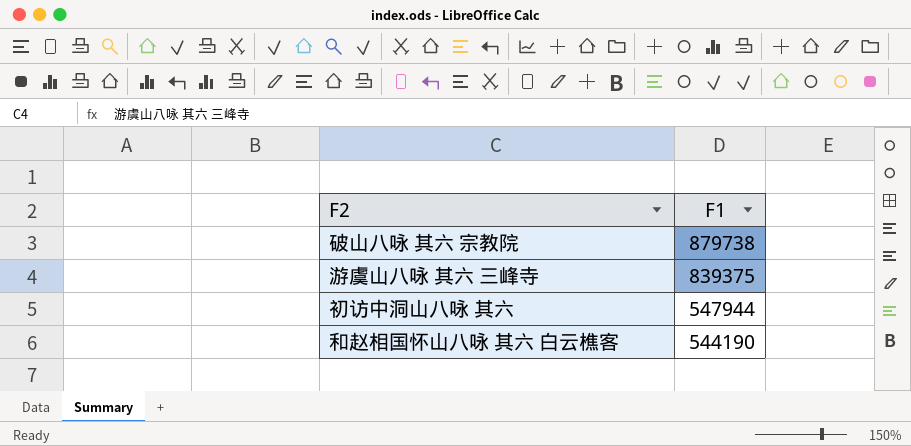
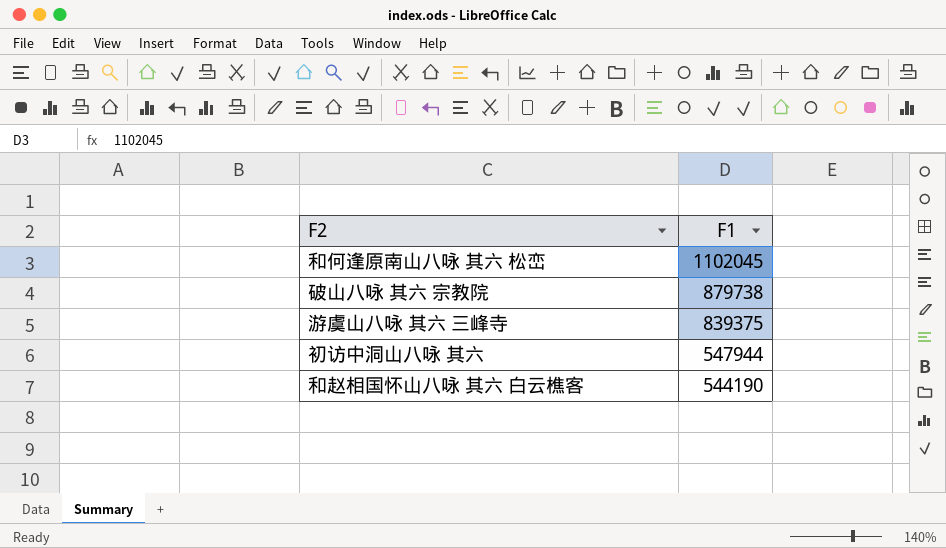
row 和何逢原南山八咏 其六 松峦: none -> 1102045

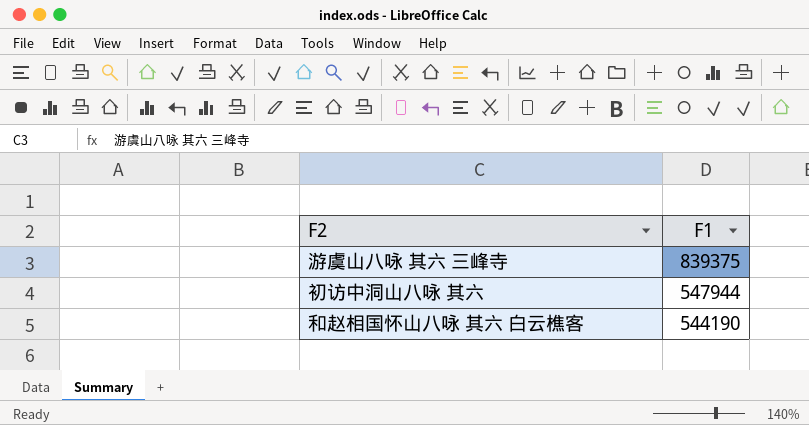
row 和何逢原南山八咏 其六 松峦: 1102045 -> none
row 破山八咏 其六 宗教院: 879738 -> none

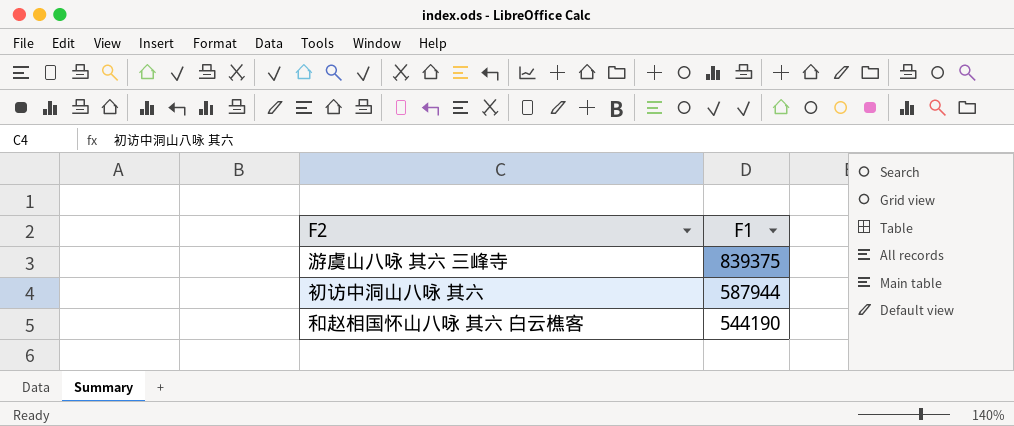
初访中洞山八咏 其六 | F1: 547944 -> 587944

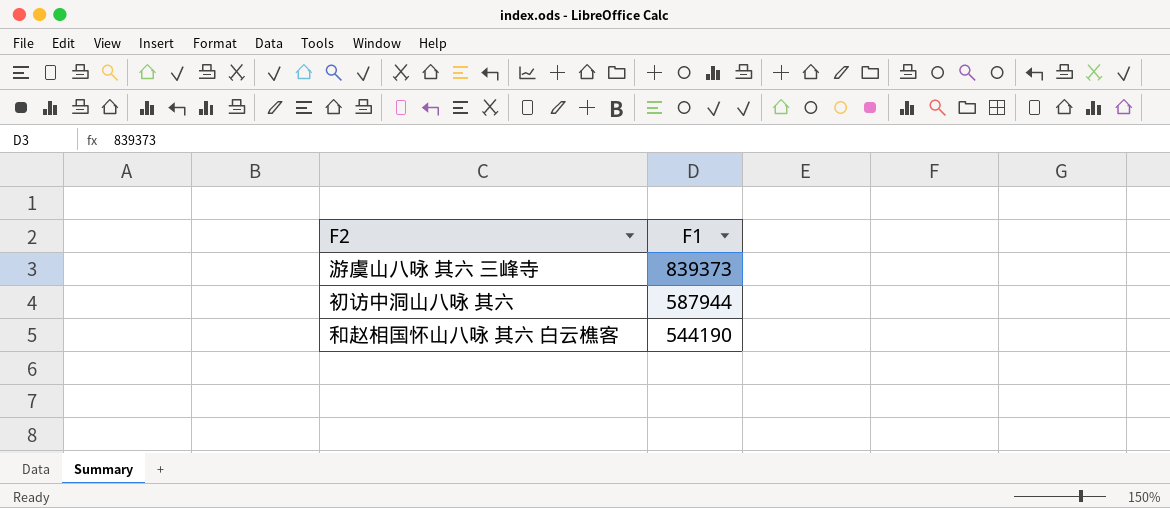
游虞山八咏 其六 三峰寺 | F1: 839375 -> 839373

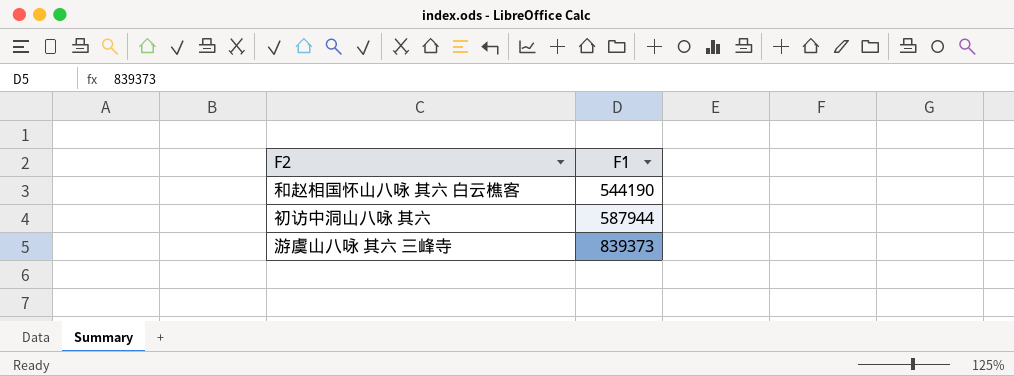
row order: F1 descending -> F1 ascending

